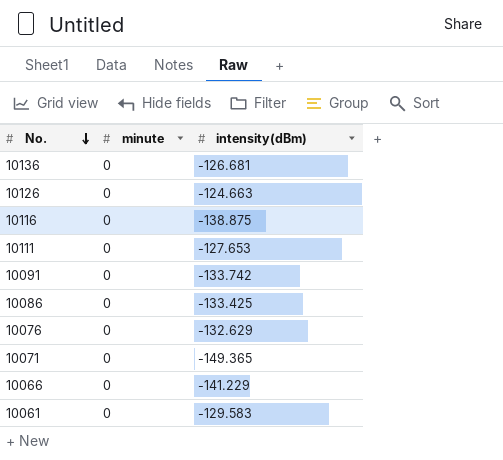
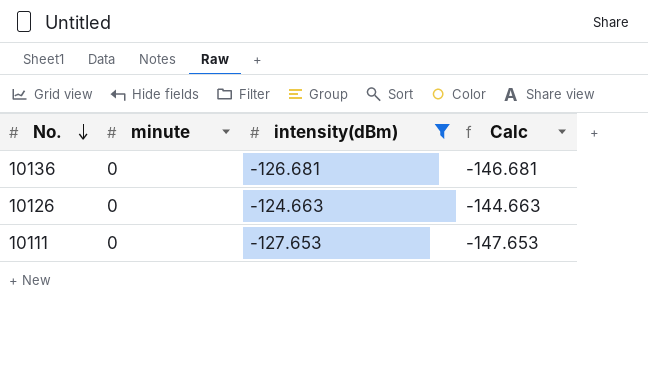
filter: none -> intensity(dBm) >= -127.653
column Calc | formula: none -> [intensity(dBm)] - 20

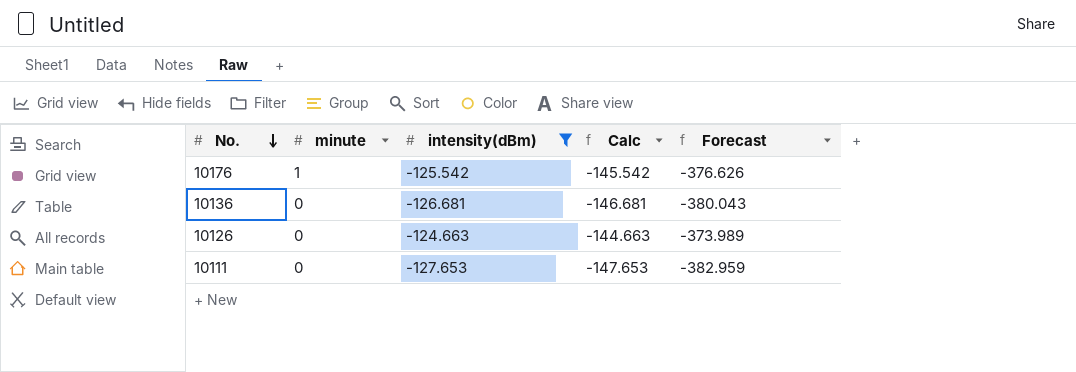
column Forecast | formula: none -> [intensity(dBm)] * 3
row 10176: none -> 1 | -125.542 | -145.542 | -376.626

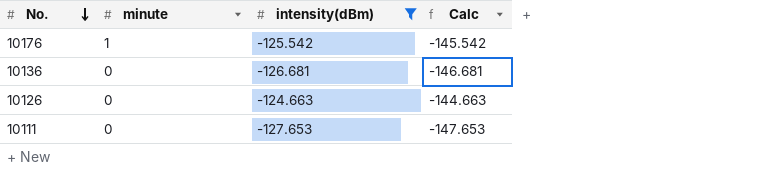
column Forecast | formula: [intensity(dBm)] * 3 -> none

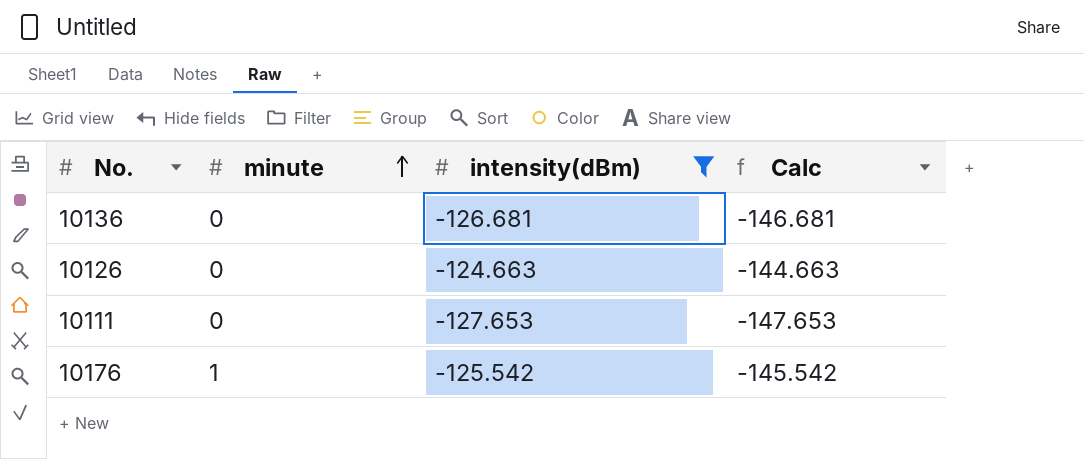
row order: No. descending -> minute ascending

